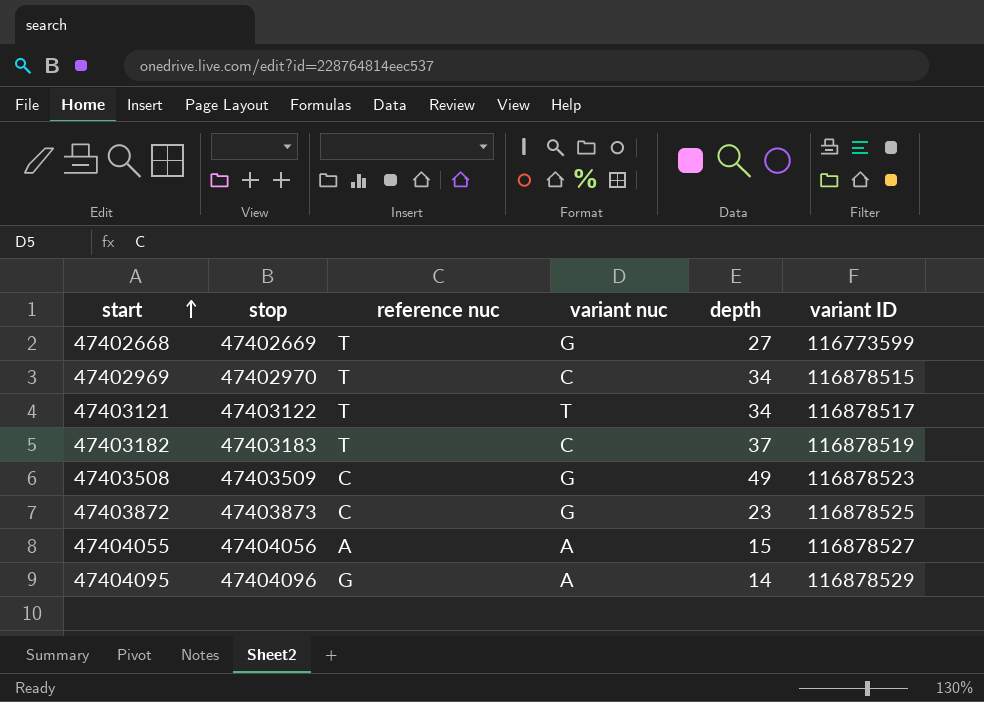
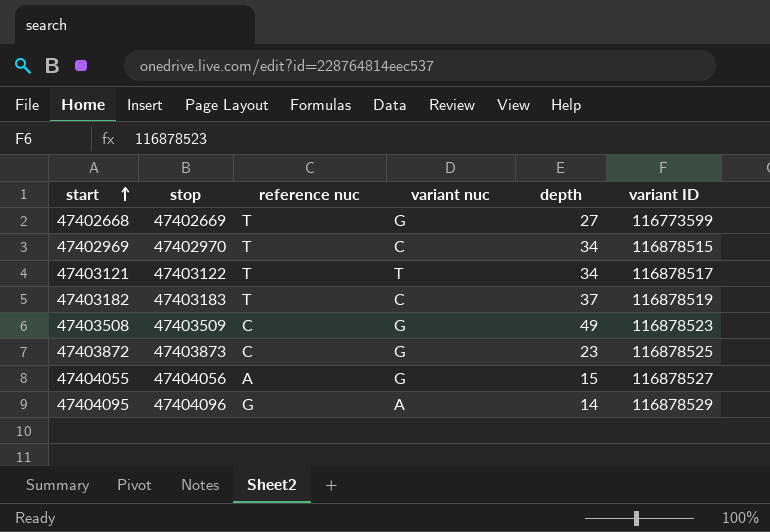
47404055 | variant nuc: A -> G

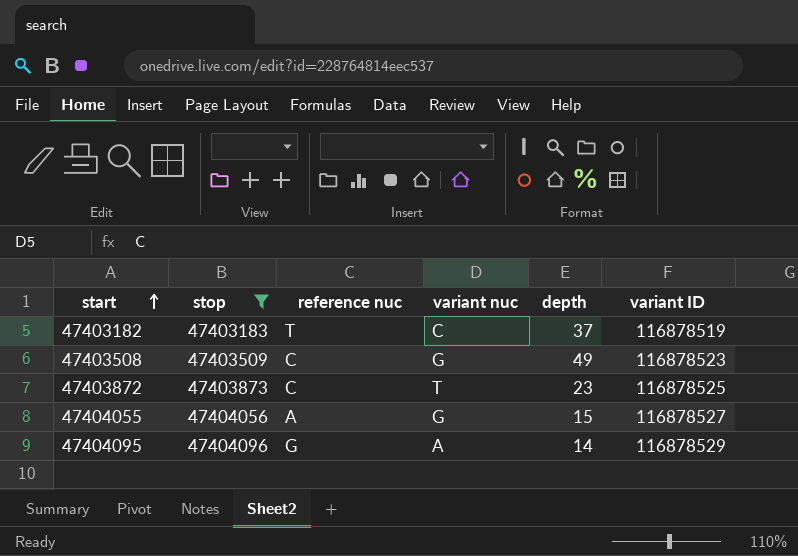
filter: none -> stop >= 47403183
47403872 | variant nuc: G -> T

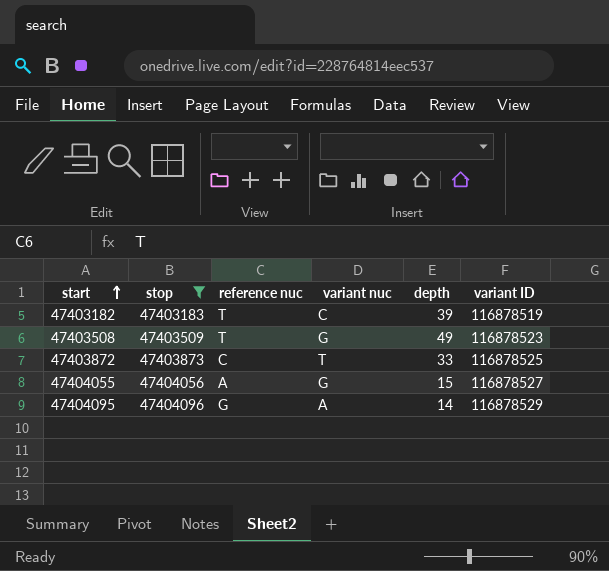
47403182 | depth: 37 -> 39
47403508 | reference nuc: C -> T
47403872 | depth: 23 -> 33

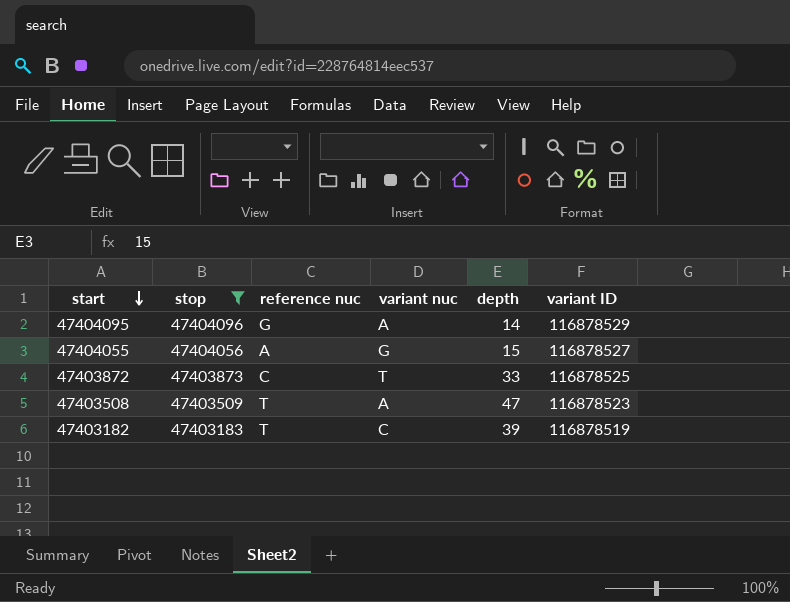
row order: start ascending -> start descending
47403508 | variant nuc: G -> A
47403508 | depth: 49 -> 47

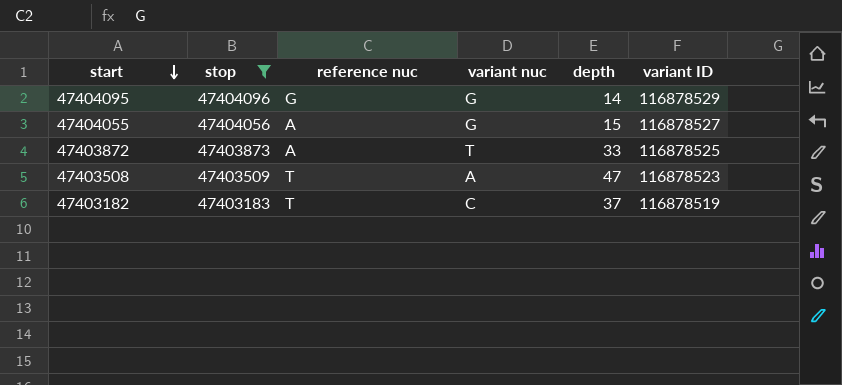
47404095 | variant nuc: A -> G
47403872 | reference nuc: C -> A
47403182 | depth: 39 -> 37

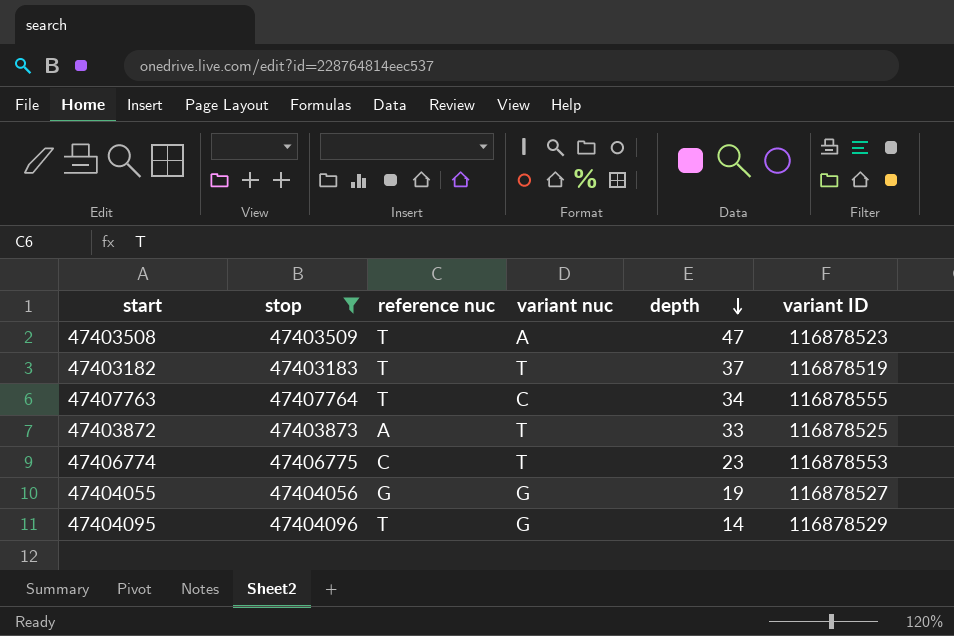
row order: start descending -> depth descending
47403182 | variant nuc: C -> T
row 47407763: none -> 47407764 | T | C | 34 | 116878555
row 47406774: none -> 47406775 | C | T | 23 | 116878553
47404055 | reference nuc: A -> G
47404055 | depth: 15 -> 19
47404095 | reference nuc: G -> T

